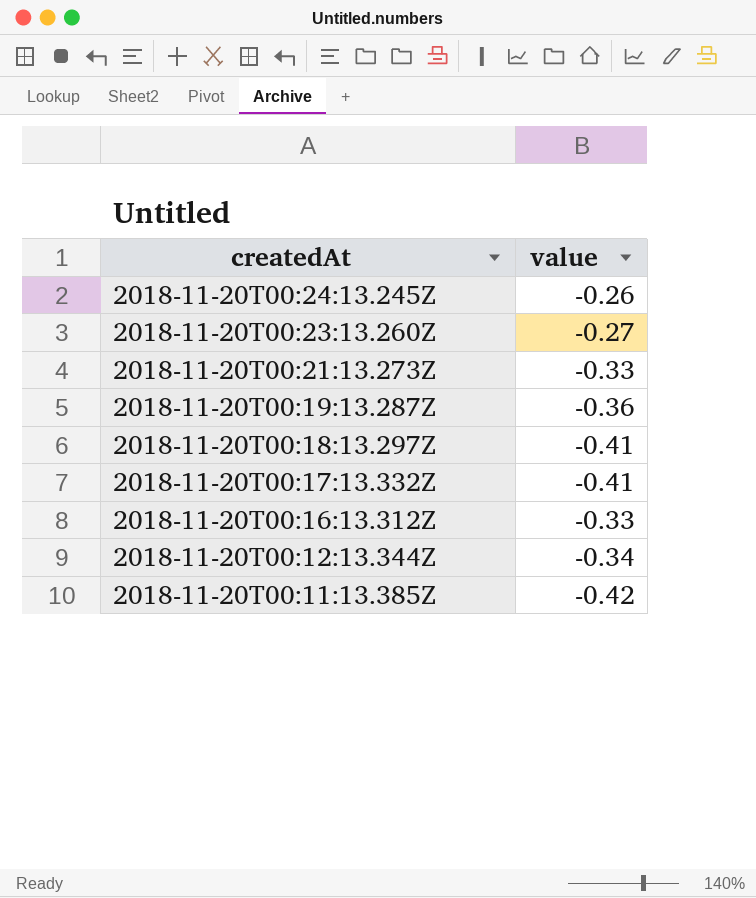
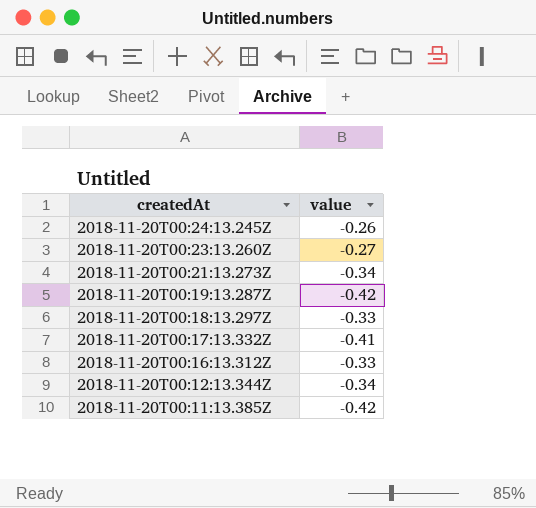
2018-11-20T00:21:13.273Z | value: -0.33 -> -0.34
2018-11-20T00:19:13.287Z | value: -0.36 -> -0.42
2018-11-20T00:18:13.297Z | value: -0.41 -> -0.33

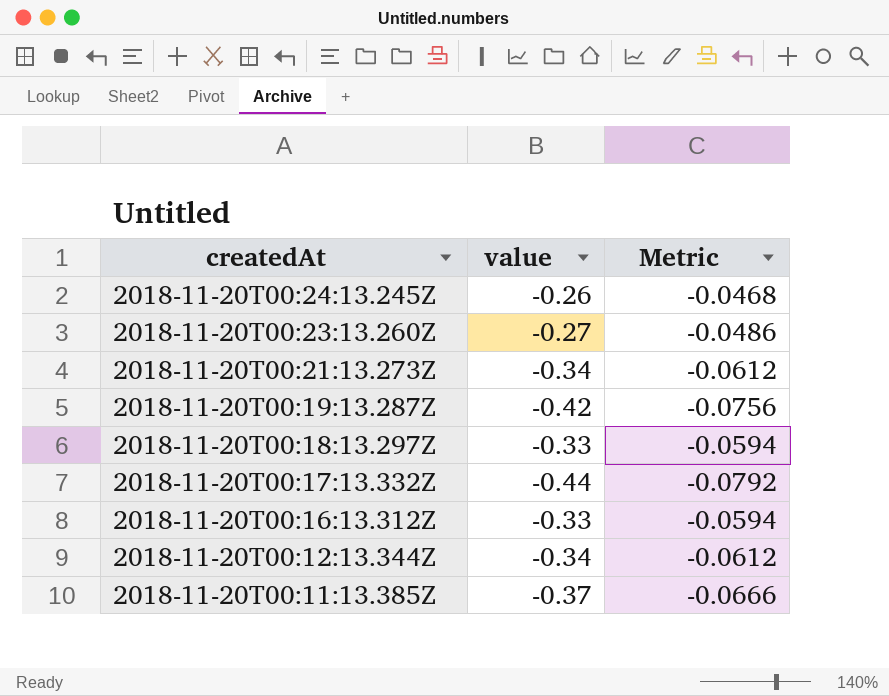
column Metric | formula: none -> [value] * 0.18
2018-11-20T00:17:13.332Z | value: -0.41 -> -0.44
2018-11-20T00:11:13.385Z | value: -0.42 -> -0.37

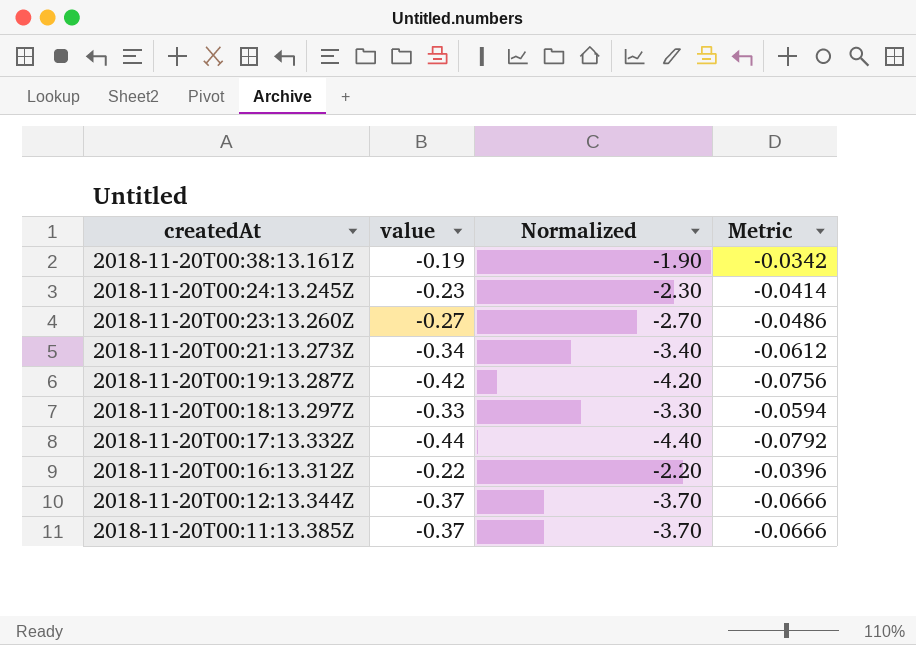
column Normalized | formula: none -> [value] * 10
row 2018-11-20T00:38:13.161Z: none -> -0.19 | -1.90 | -0.0342
2018-11-20T00:24:13.245Z | value: -0.26 -> -0.23
2018-11-20T00:24:13.245Z | Metric: -0.0468 -> -0.0414
2018-11-20T00:16:13.312Z | value: -0.33 -> -0.22
2018-11-20T00:16:13.312Z | Metric: -0.0594 -> -0.0396
2018-11-20T00:12:13.344Z | value: -0.34 -> -0.37
2018-11-20T00:12:13.344Z | Metric: -0.0612 -> -0.0666

